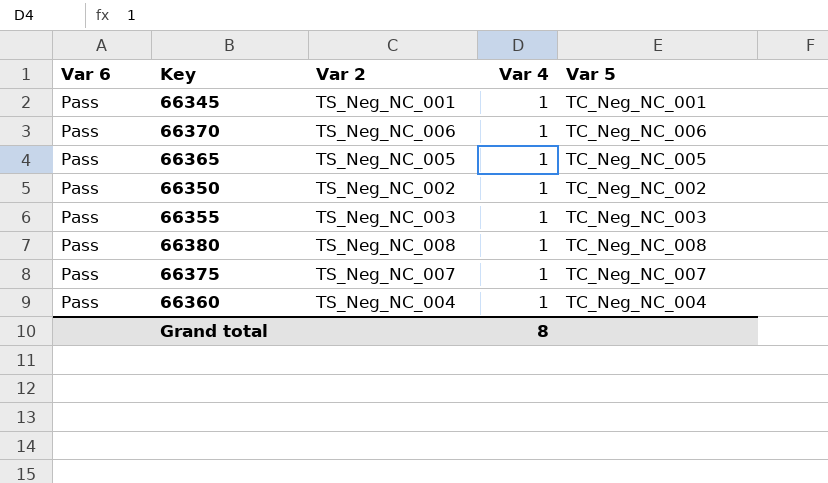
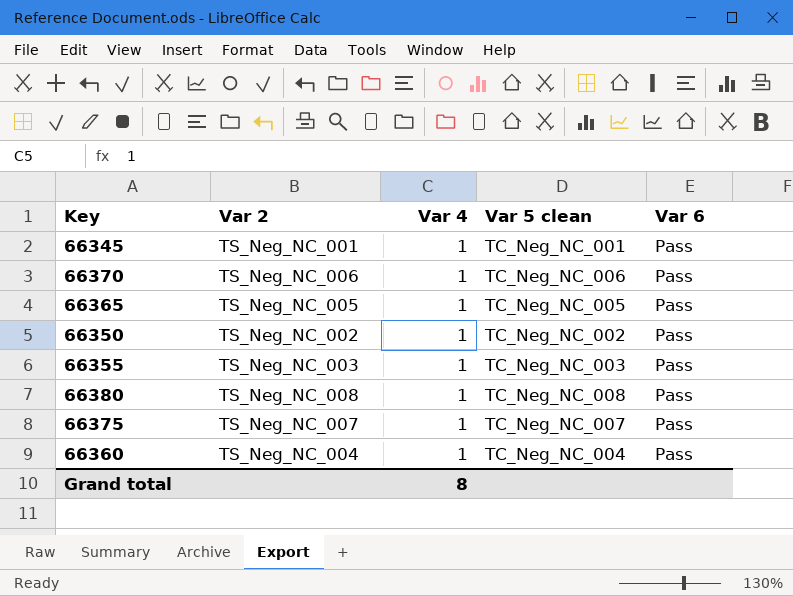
column name: Var 5 -> Var 5 clean
column Var 6 | position: 1 -> 5

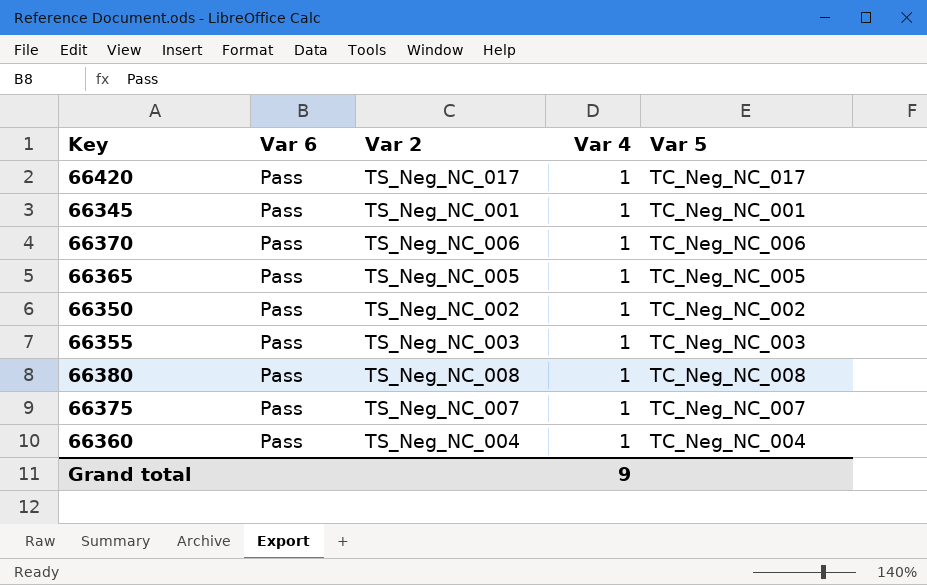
column Var 6 | position: 5 -> 2
column name: Var 5 clean -> Var 5
row 66420: none -> Pass | TS_Neg_NC_017 | 1 | TC_Neg_NC_017
Grand total | Var 4: 8 -> 9

